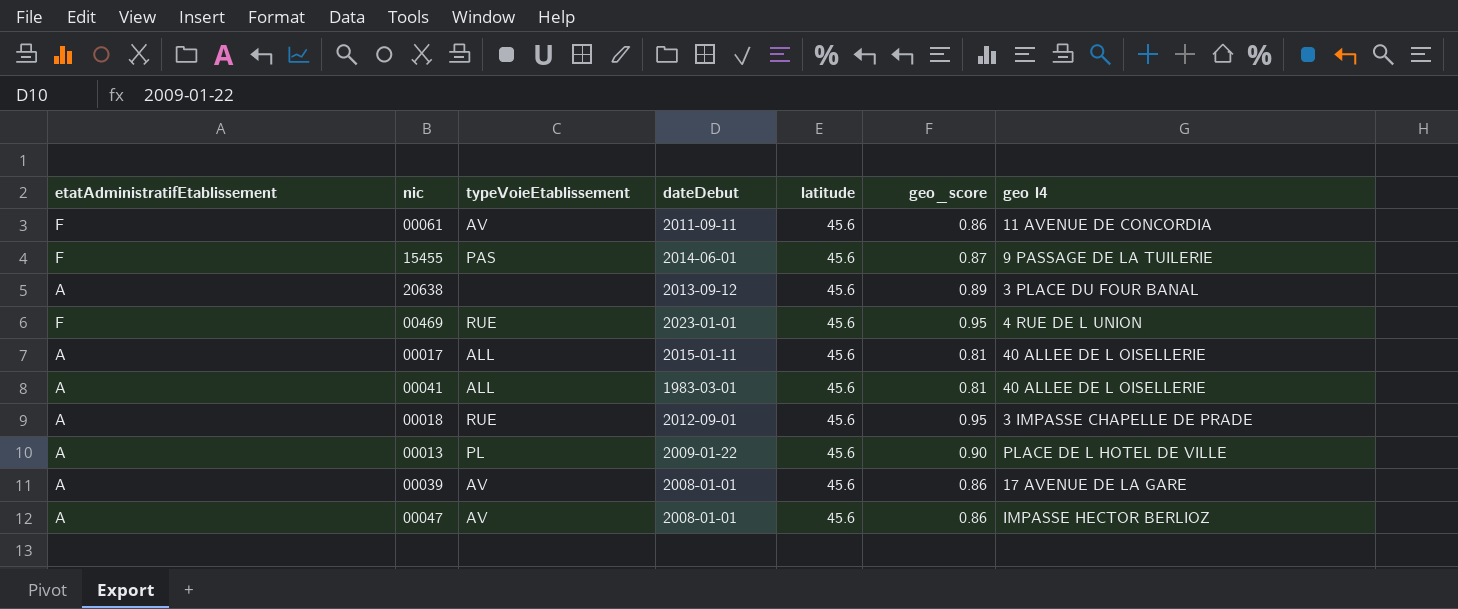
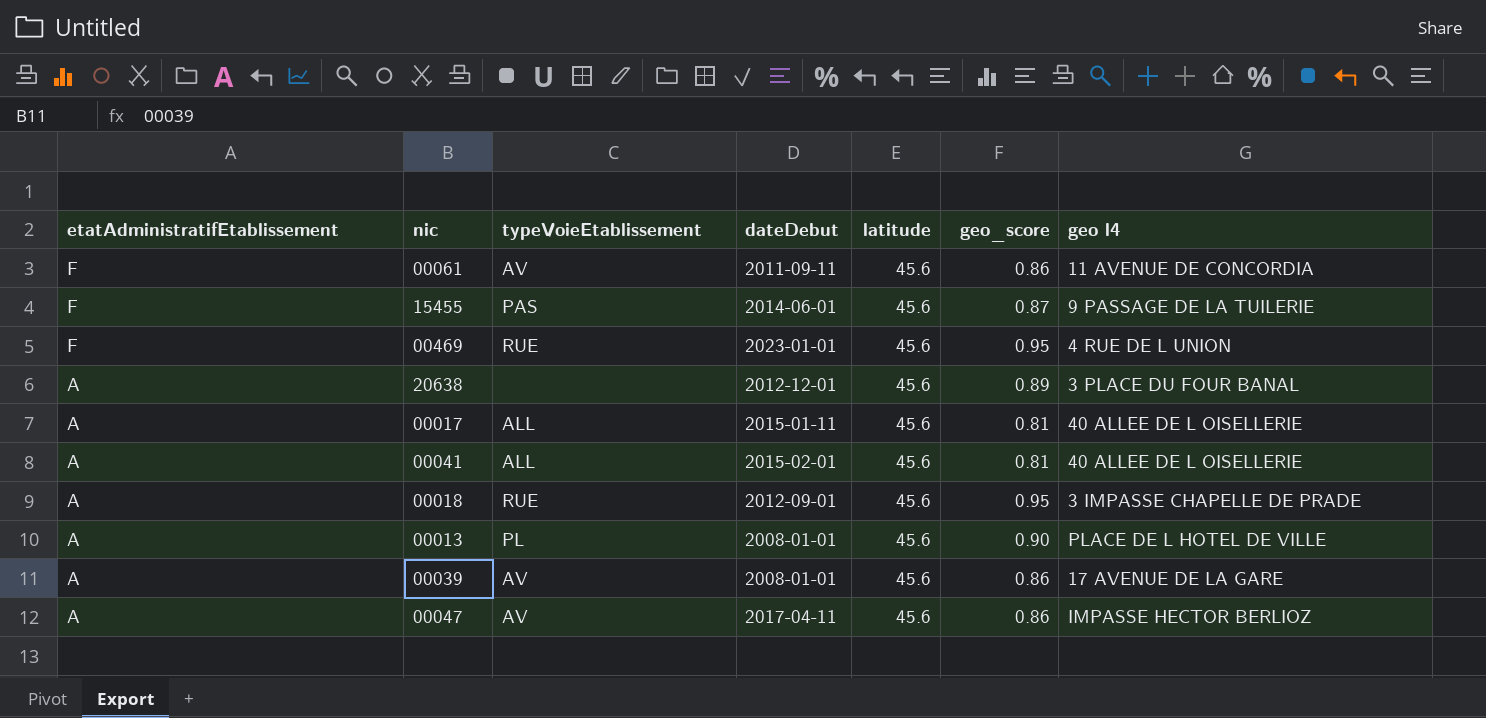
row order: none -> etatAdministratifEtablissement descending
20638 | dateDebut: 2013-09-12 -> 2012-12-01
00041 | dateDebut: 1983-03-01 -> 2015-02-01
00013 | dateDebut: 2009-01-22 -> 2008-01-01
00047 | dateDebut: 2008-01-01 -> 2017-04-11

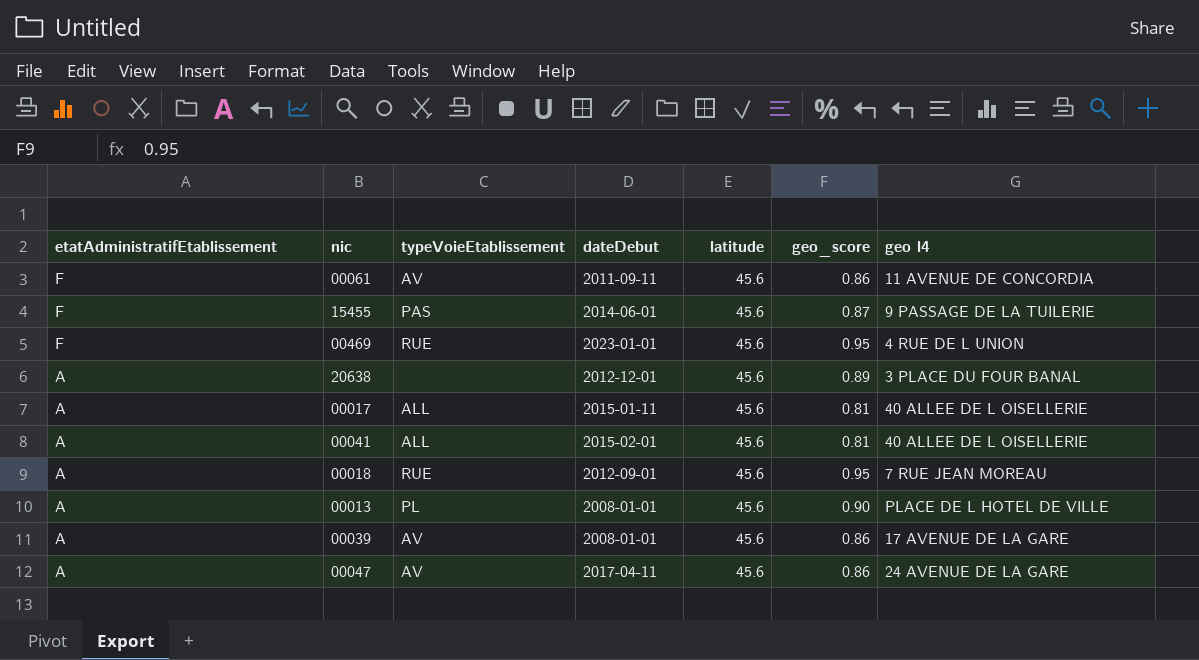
00018 | geo l4: 3 IMPASSE CHAPELLE DE PRADE -> 7 RUE JEAN MOREAU
00047 | geo l4: IMPASSE HECTOR BERLIOZ -> 24 AVENUE DE LA GARE

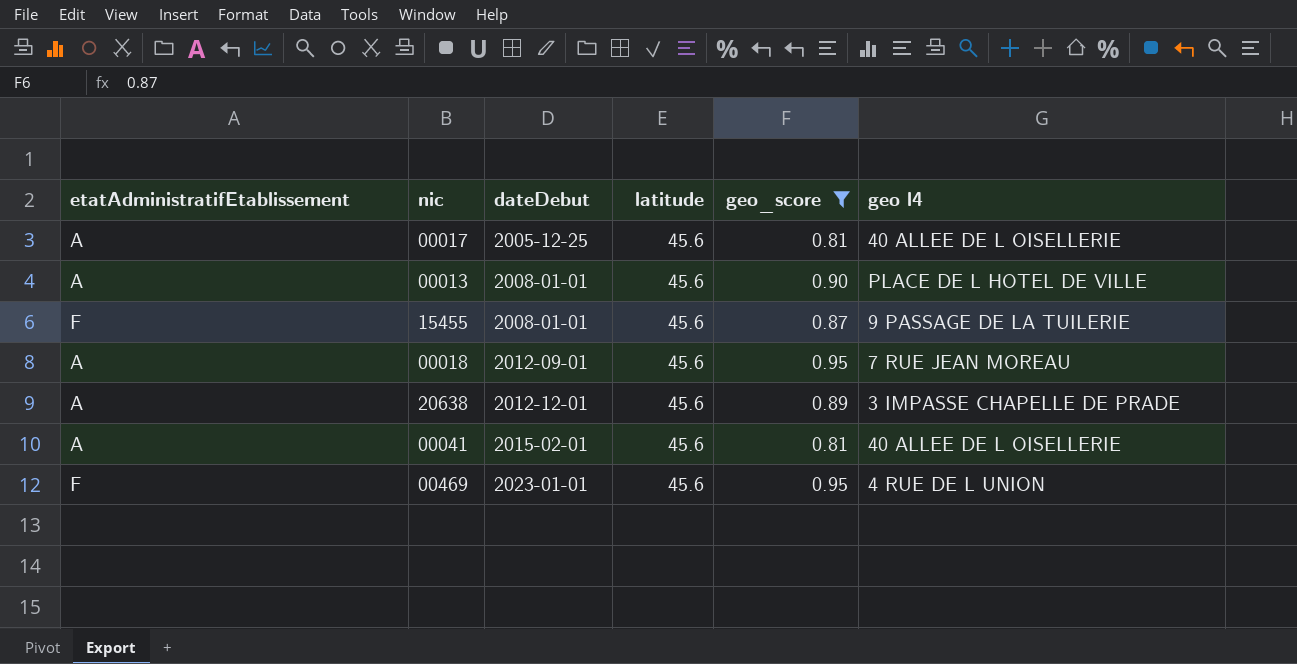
filter: none -> geo_score != 0.86
row order: etatAdministratifEtablissement descending -> dateDebut ascending
column typeVoieEtablissement | position: 3 -> none
00017 | dateDebut: 2015-01-11 -> 2005-12-25
15455 | dateDebut: 2014-06-01 -> 2008-01-01
20638 | geo l4: 3 PLACE DU FOUR BANAL -> 3 IMPASSE CHAPELLE DE PRADE

